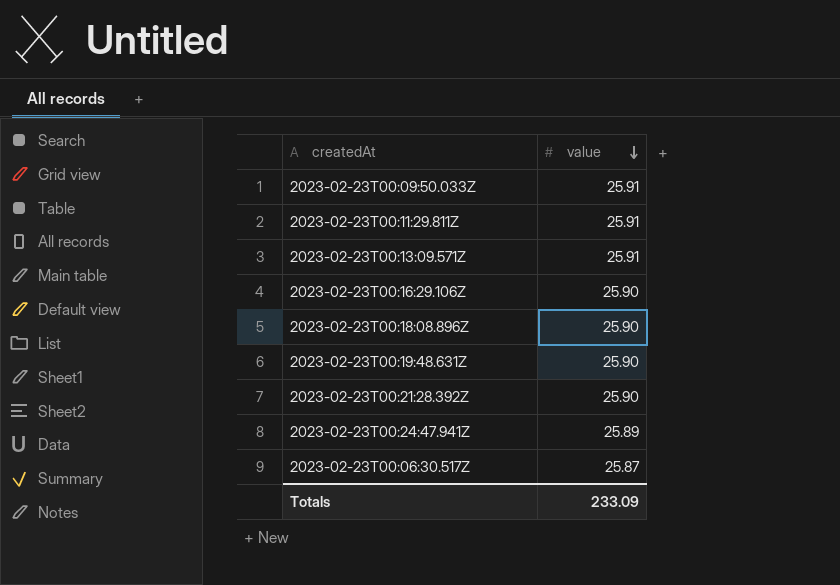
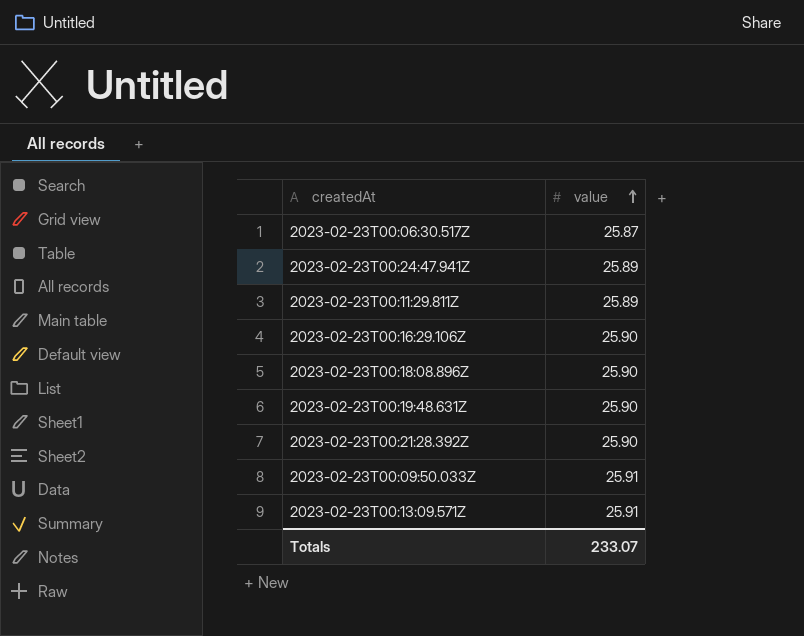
row order: value descending -> value ascending
2023-02-23T00:11:29.811Z | value: 25.91 -> 25.89
Totals | value: 233.09 -> 233.07

